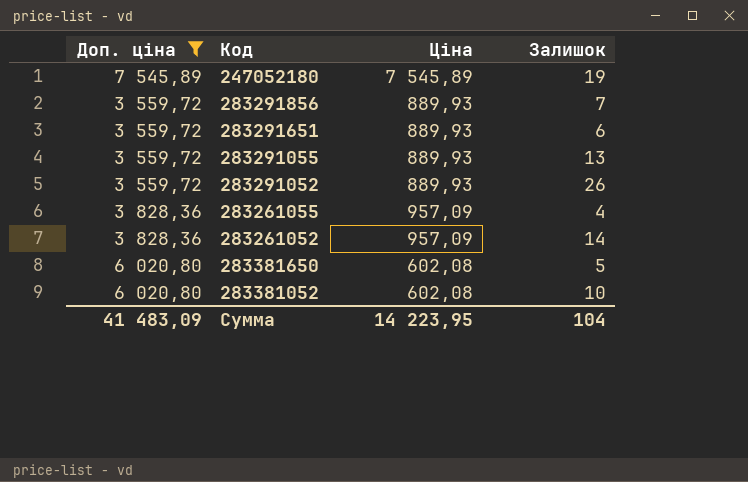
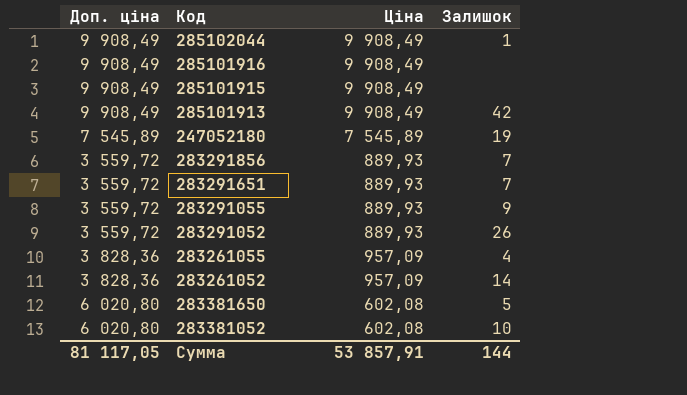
filter: Доп. ціна != 9 908,49 -> none
283291651 | Залишок: 6 -> 7
283291055 | Залишок: 13 -> 9
Сумма | Доп. ціна: 41 483,09 -> 81 117,05
Сумма | Ціна: 14 223,95 -> 53 857,91
Сумма | Залишок: 104 -> 144

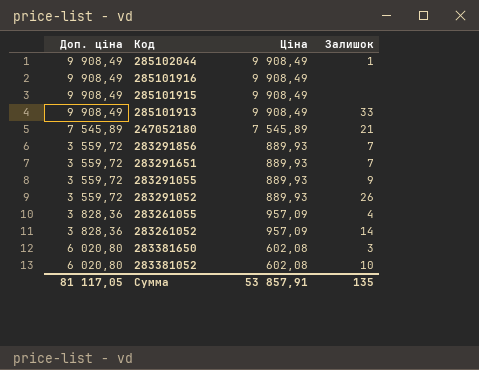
285101913 | Залишок: 42 -> 33
247052180 | Залишок: 19 -> 21
283381650 | Залишок: 5 -> 3
Сумма | Залишок: 144 -> 135

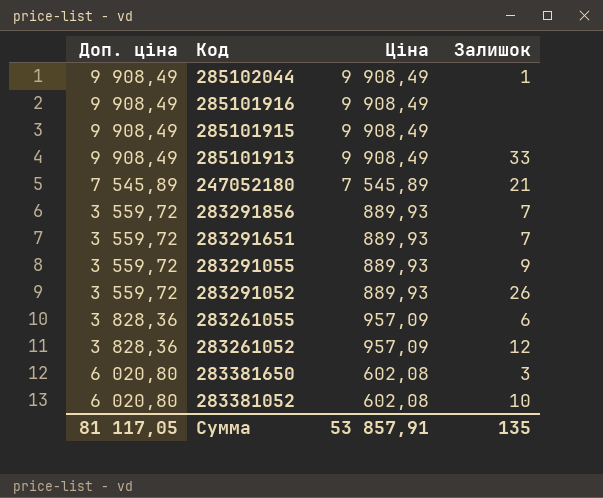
283261055 | Залишок: 4 -> 6
283261052 | Залишок: 14 -> 12

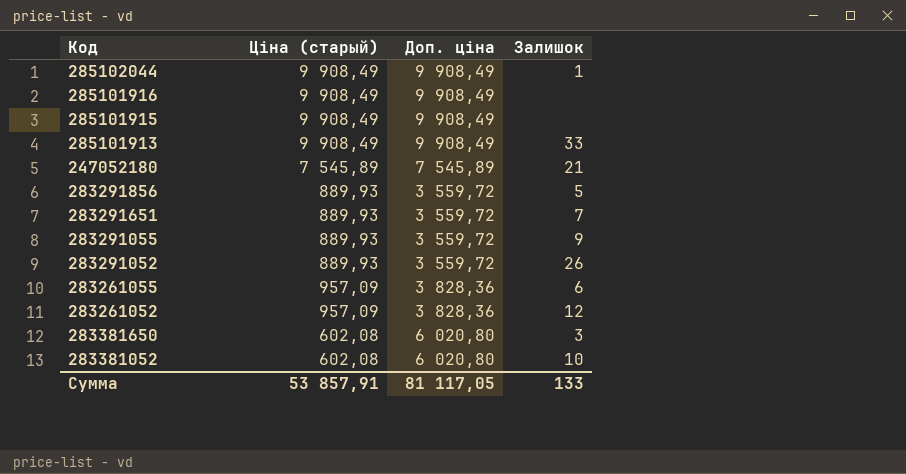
column name: Ціна -> Ціна (старый)
column Доп. ціна | position: 1 -> 3
283291856 | Залишок: 7 -> 5
Сумма | Залишок: 135 -> 133

